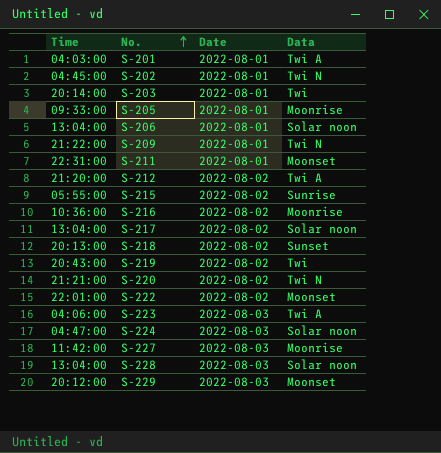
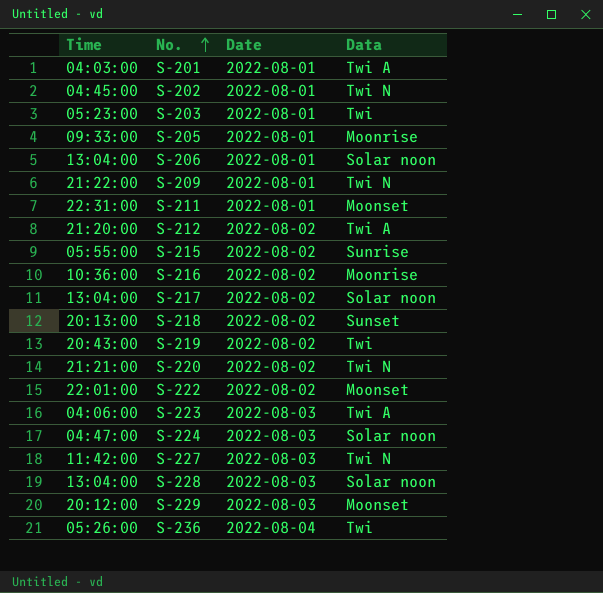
S-203 | Time: 20:14:00 -> 05:23:00
S-227 | Data: Moonrise -> Twi N
row S-236: none -> 05:26:00 | 2022-08-04 | Twi

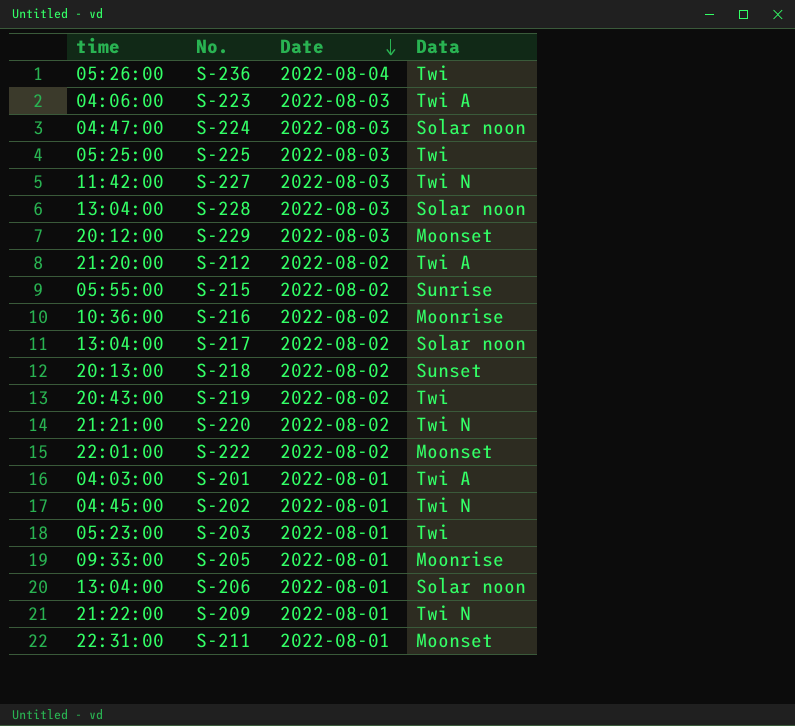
row order: No. ascending -> Date descending
column name: Time -> time
row S-225: none -> 05:25:00 | 2022-08-03 | Twi

